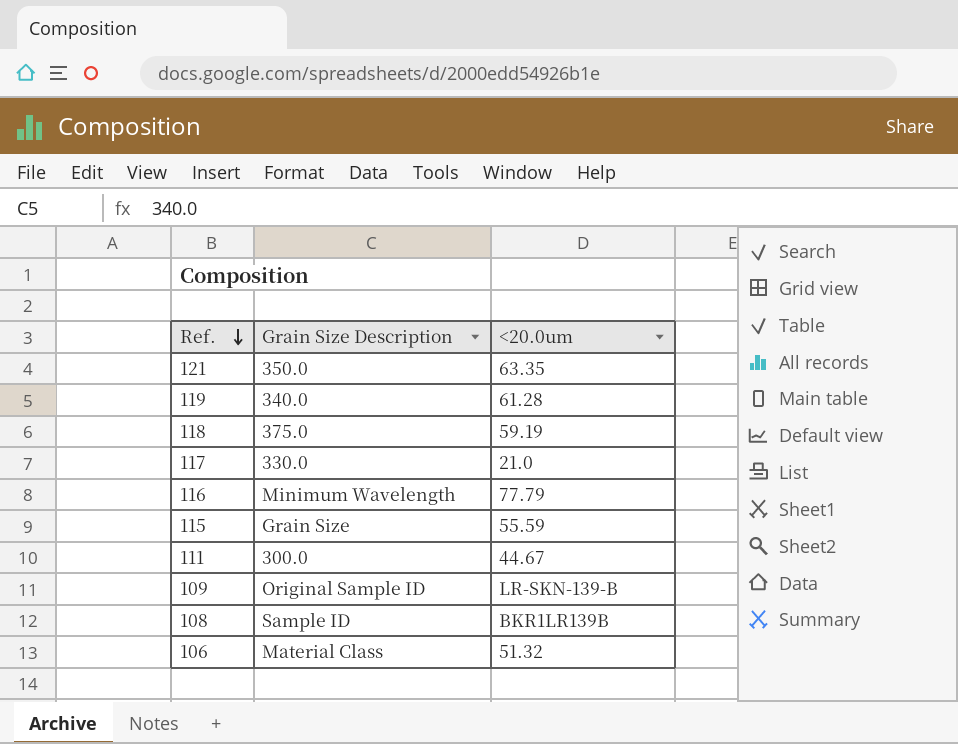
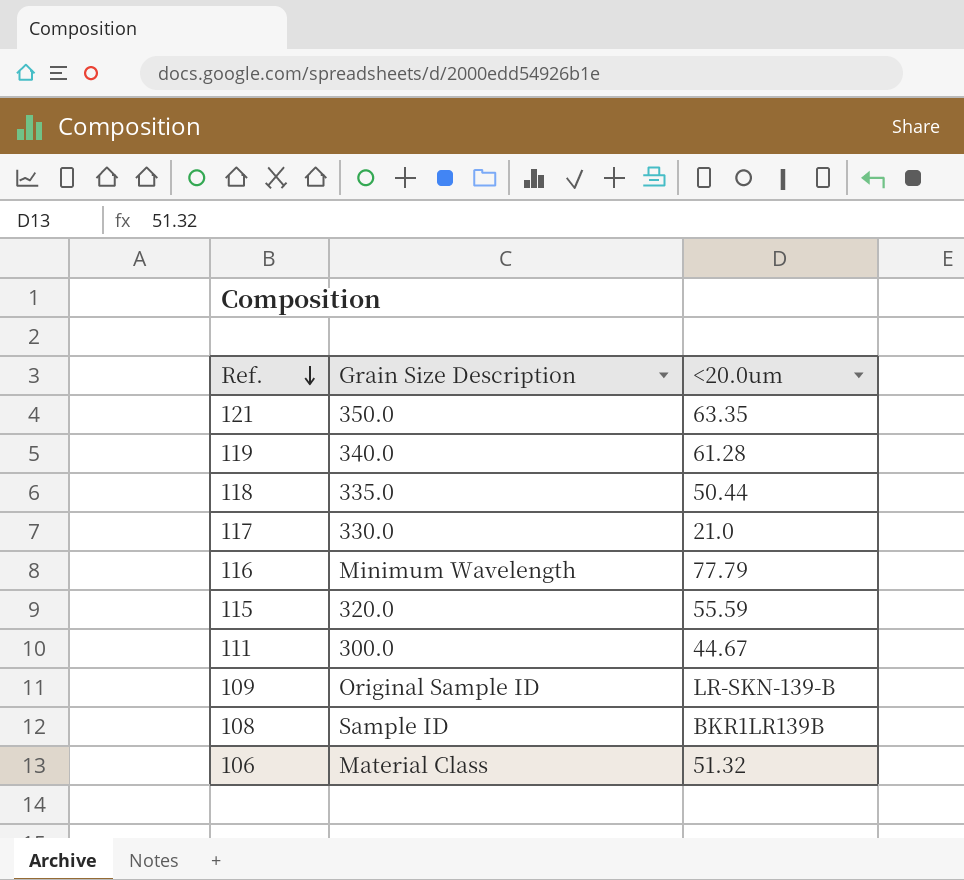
118 | Grain Size Description: 375.0 -> 335.0
118 | <20.0um: 59.19 -> 50.44
115 | Grain Size Description: Grain Size -> 320.0

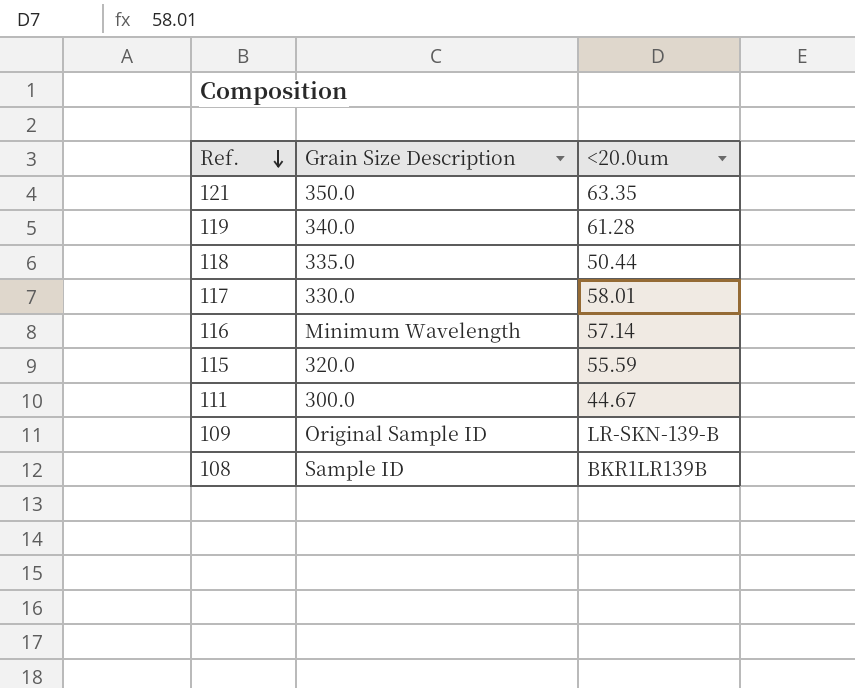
row 106: Material Class | 51.32 -> none
117 | <20.0um: 21.0 -> 58.01
116 | <20.0um: 77.79 -> 57.14

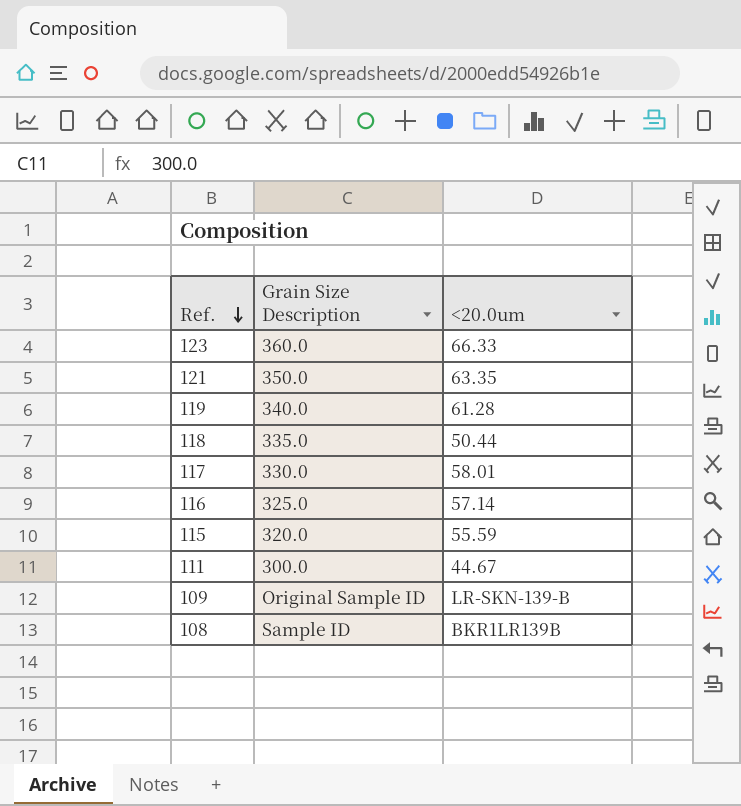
row 123: none -> 360.0 | 66.33
116 | Grain Size Description: Minimum Wavelength -> 325.0

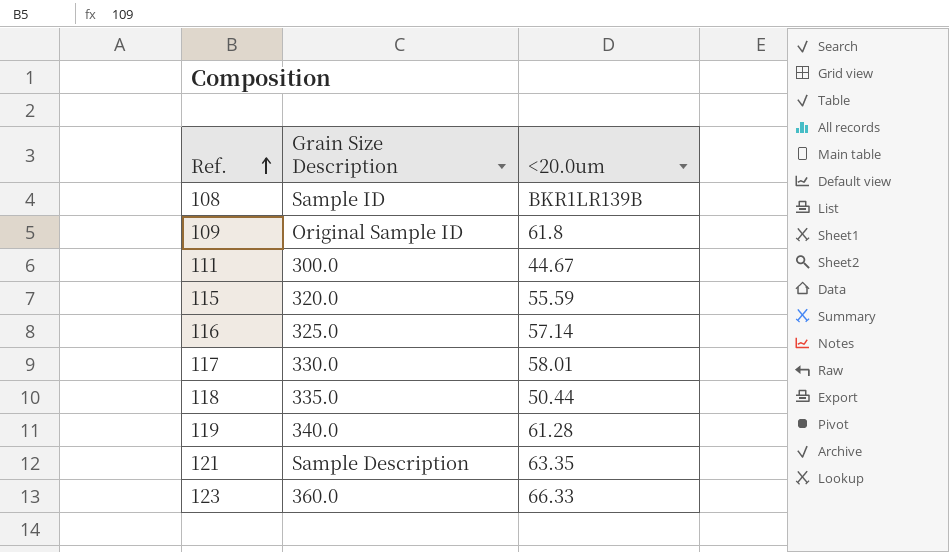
row order: Ref. descending -> Ref. ascending
109 | <20.0um: LR-SKN-139-B -> 61.8
121 | Grain Size Description: 350.0 -> Sample Description

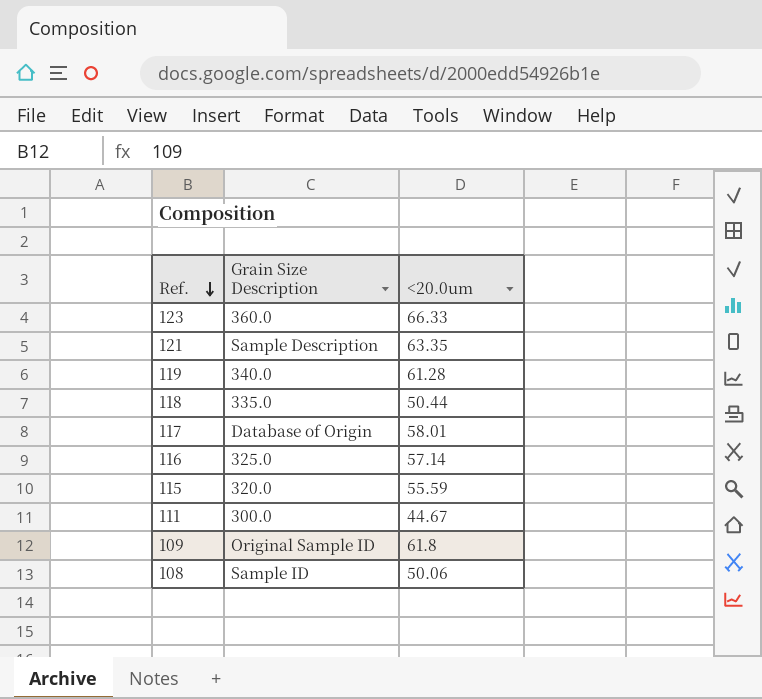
row order: Ref. ascending -> Ref. descending
117 | Grain Size Description: 330.0 -> Database of Origin
108 | <20.0um: BKR1LR139B -> 50.06

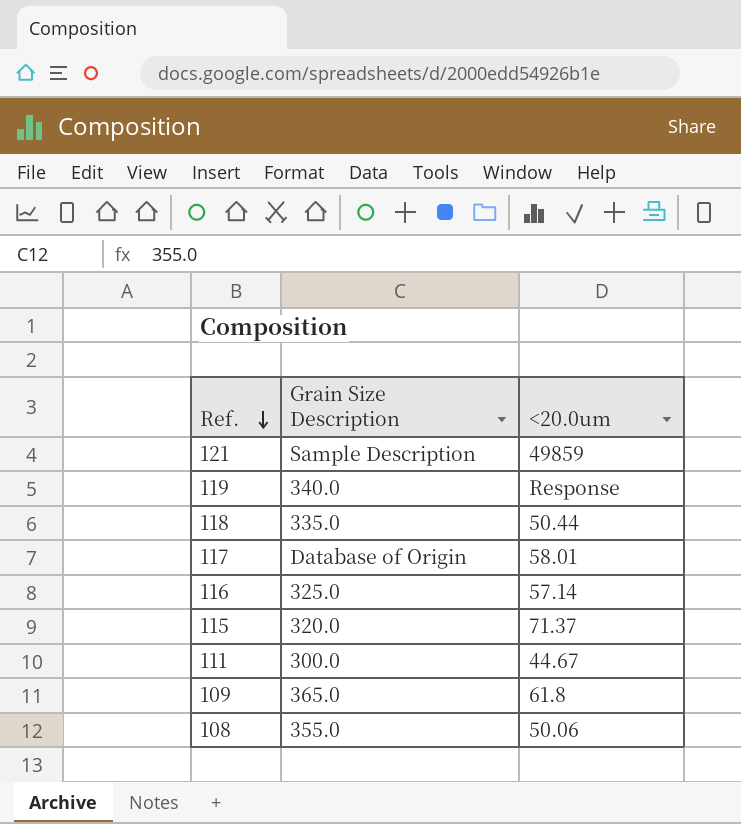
row 123: 360.0 | 66.33 -> none
121 | <20.0um: 63.35 -> 49859
119 | <20.0um: 61.28 -> Response
115 | <20.0um: 55.59 -> 71.37
109 | Grain Size Description: Original Sample ID -> 365.0
108 | Grain Size Description: Sample ID -> 355.0

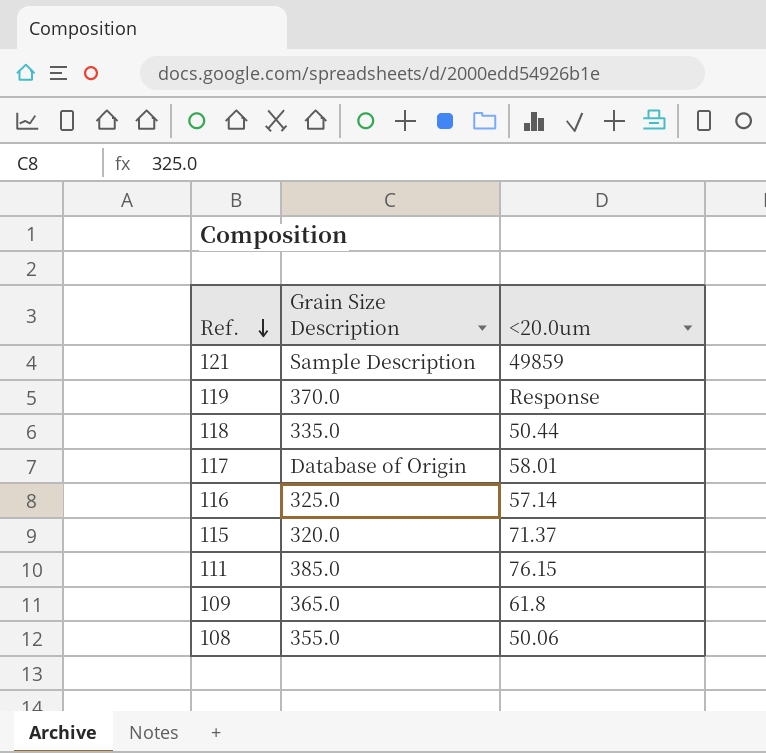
119 | Grain Size Description: 340.0 -> 370.0
111 | Grain Size Description: 300.0 -> 385.0
111 | <20.0um: 44.67 -> 76.15

